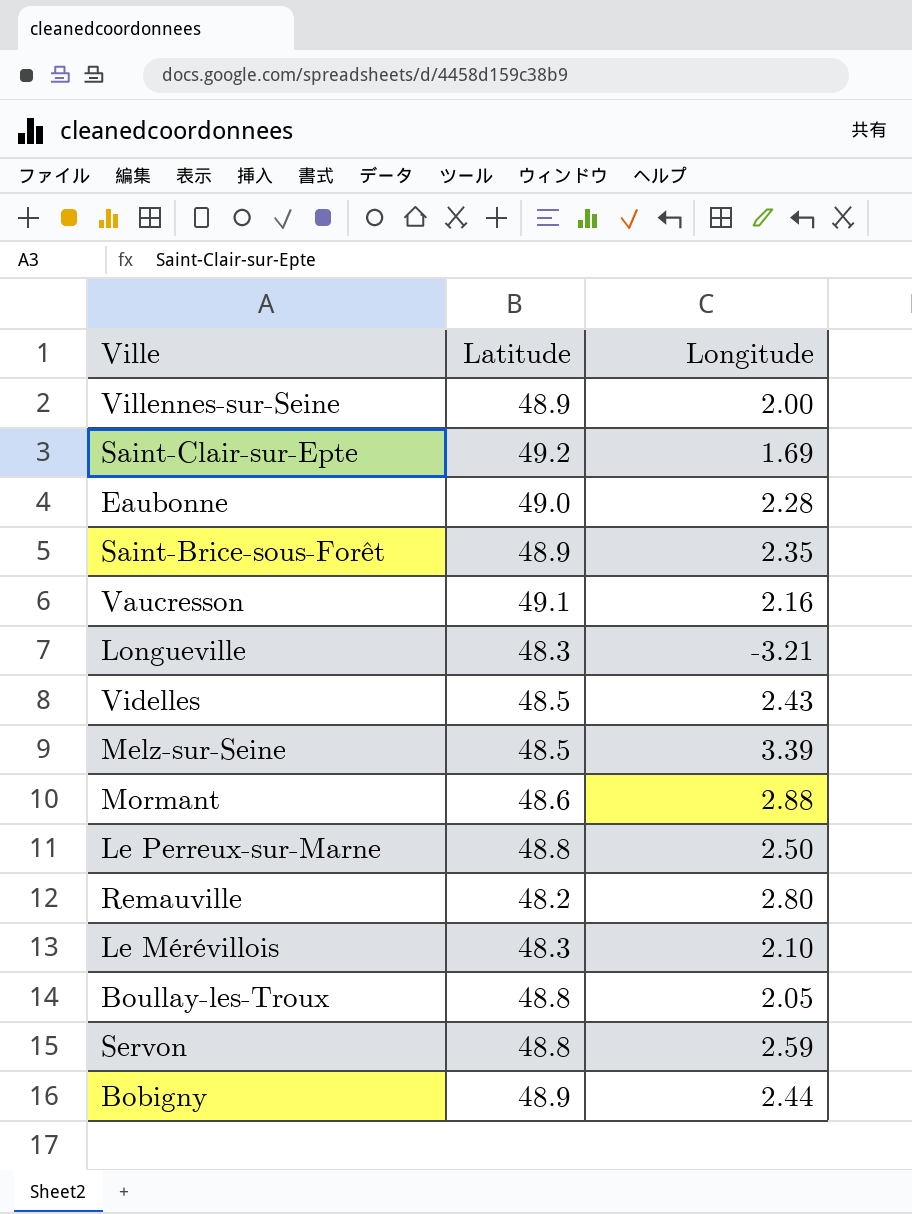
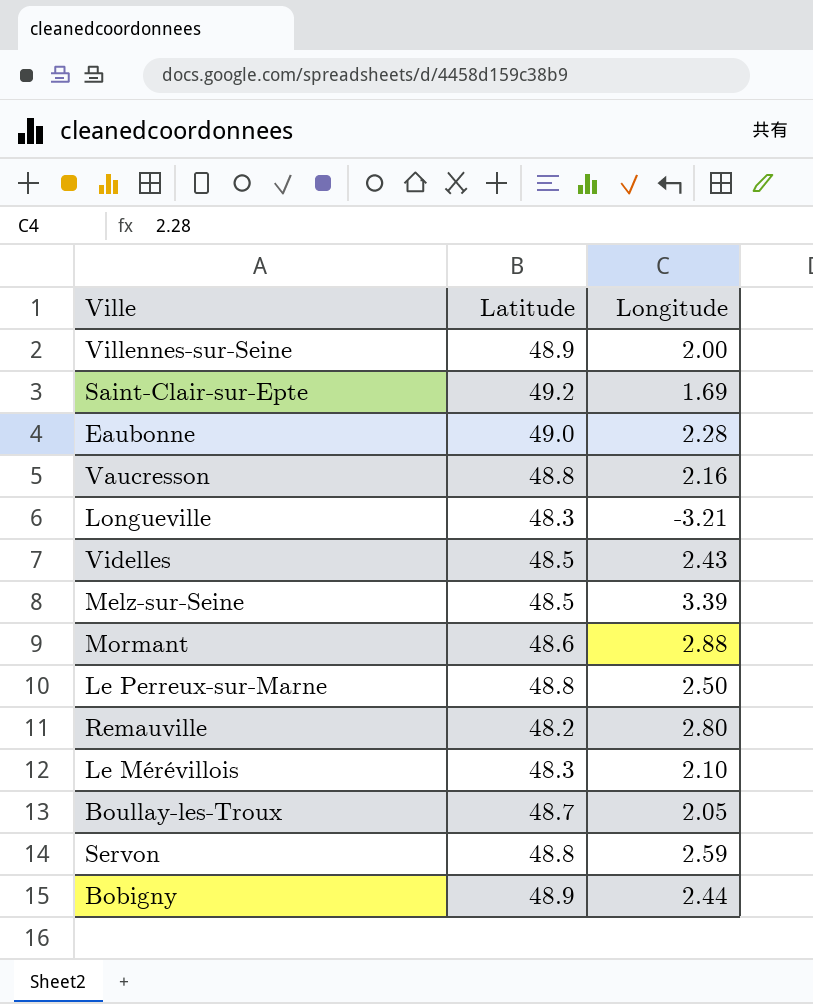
row Saint-Brice-sous-Forêt: 48.9 | 2.35 -> none
Vaucresson | Latitude: 49.1 -> 48.8
Boullay-les-Troux | Latitude: 48.8 -> 48.7

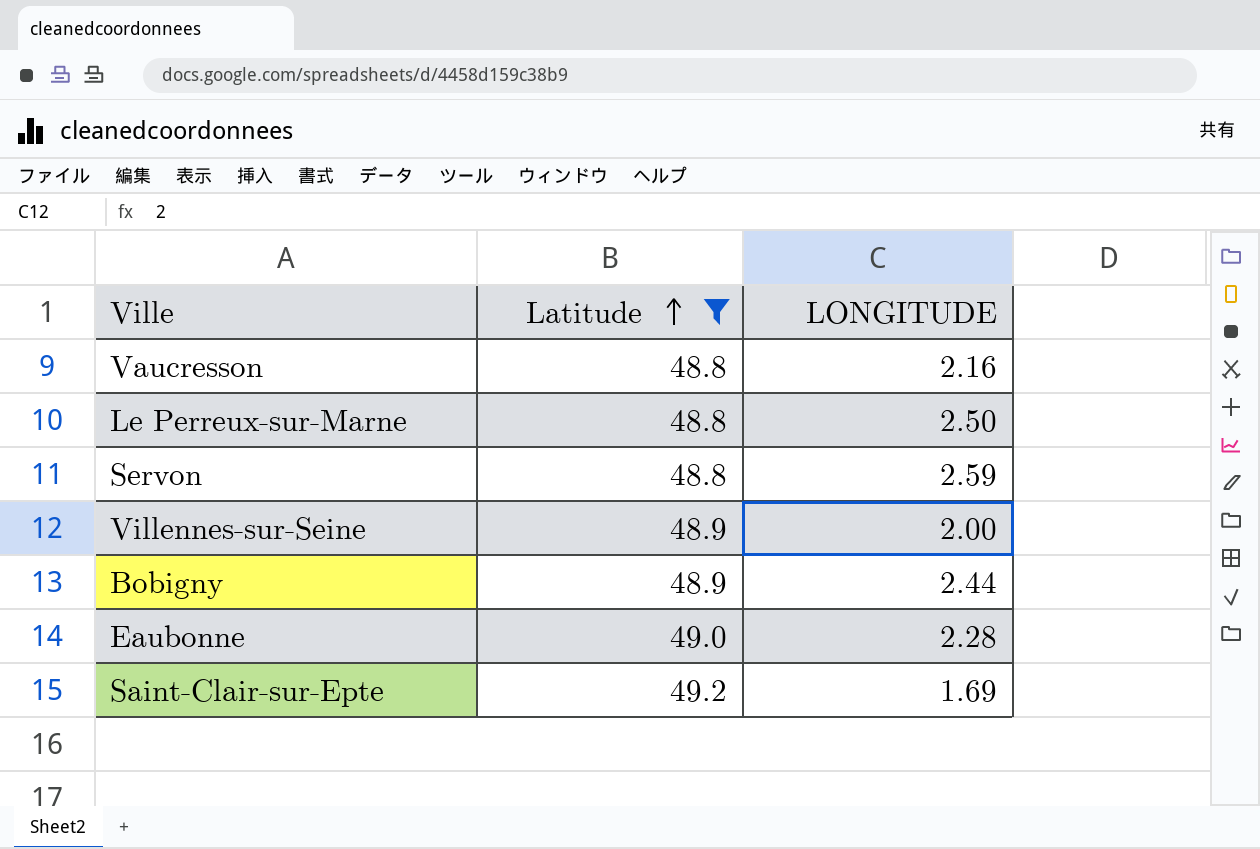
filter: none -> Latitude >= 48.8
row order: none -> Latitude ascending
column name: Longitude -> LONGITUDE

